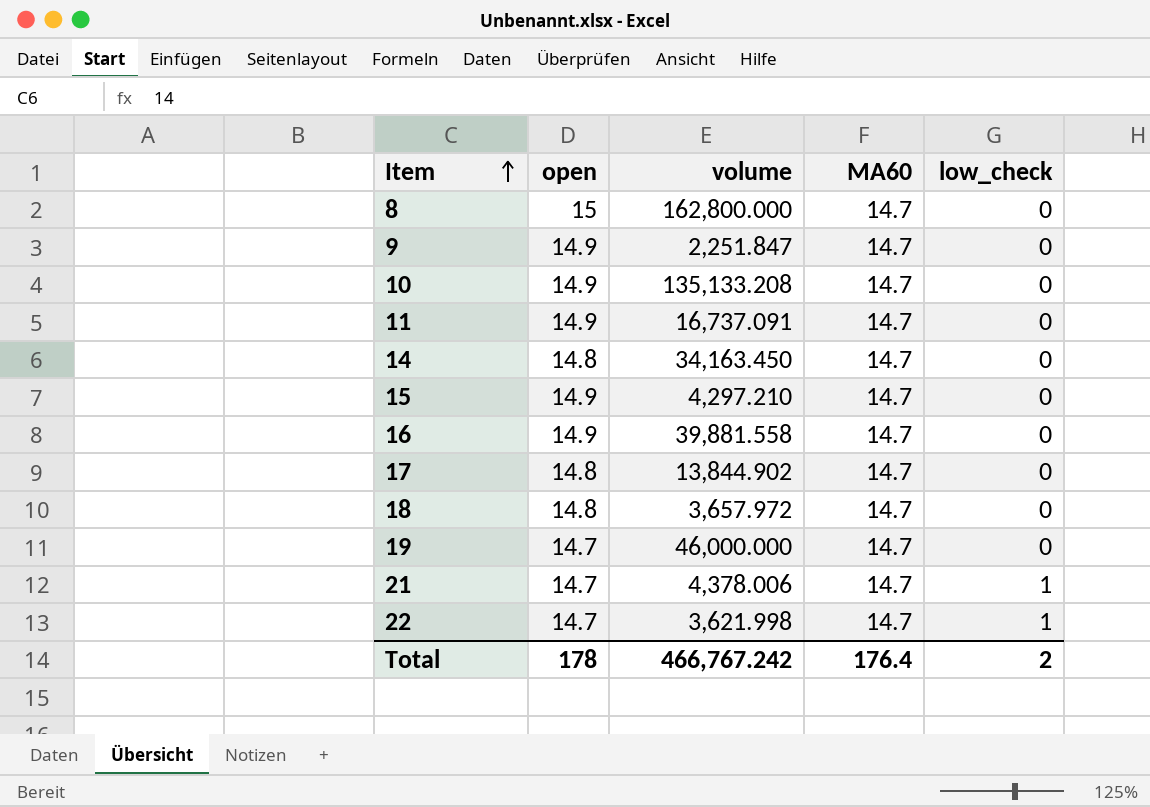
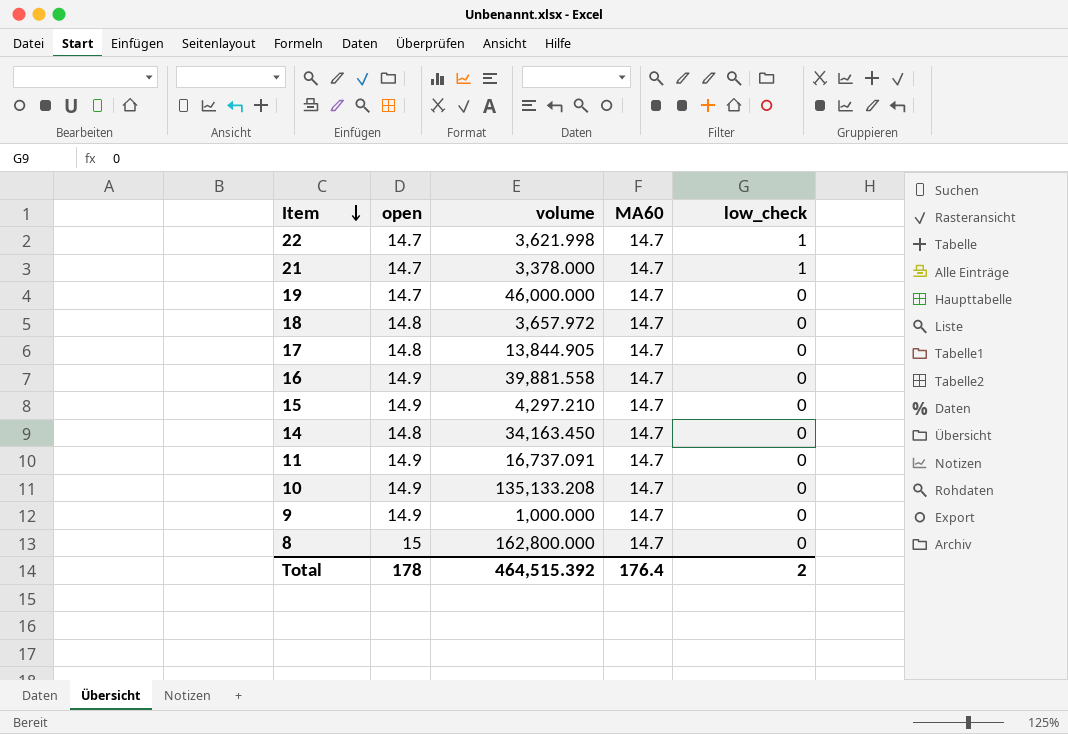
row order: Item ascending -> Item descending
21 | volume: 4,378.006 -> 3,378.000
17 | volume: 13,844.902 -> 13,844.905
9 | volume: 2,251.847 -> 1,000.000
Total | volume: 466,767.242 -> 464,515.392

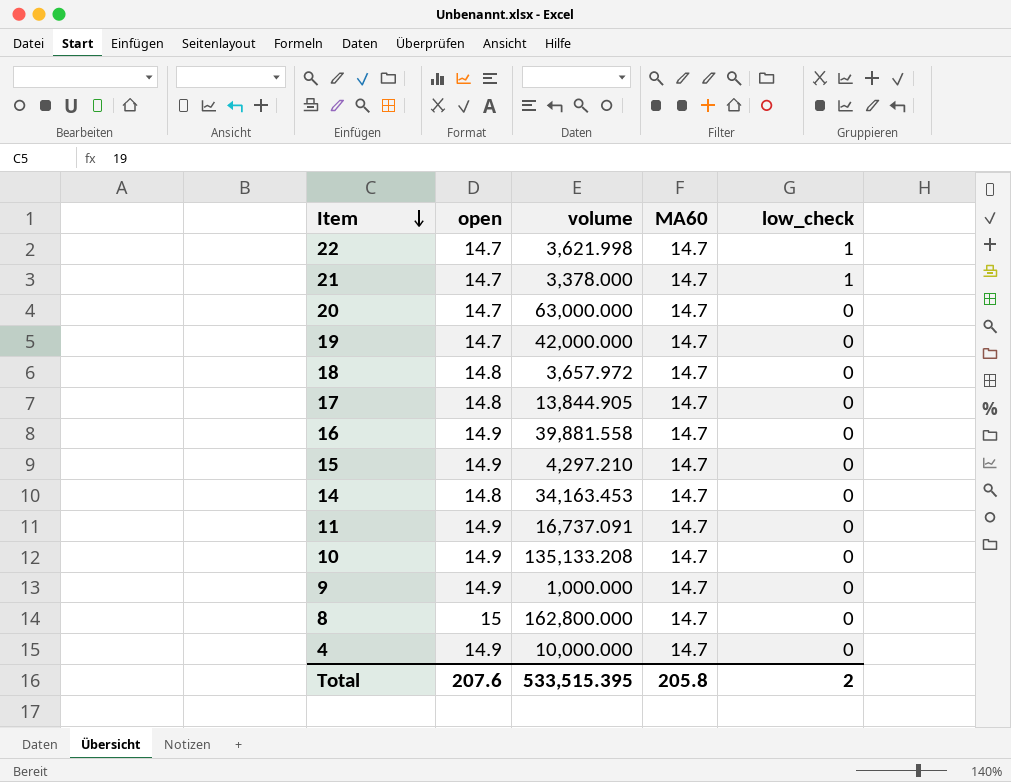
row 20: none -> 14.7 | 63,000.000 | 14.7 | 0
19 | volume: 46,000.000 -> 42,000.000
14 | volume: 34,163.450 -> 34,163.453
row 4: none -> 14.9 | 10,000.000 | 14.7 | 0
Total | open: 178 -> 207.6
Total | volume: 464,515.392 -> 533,515.395
Total | MA60: 176.4 -> 205.8

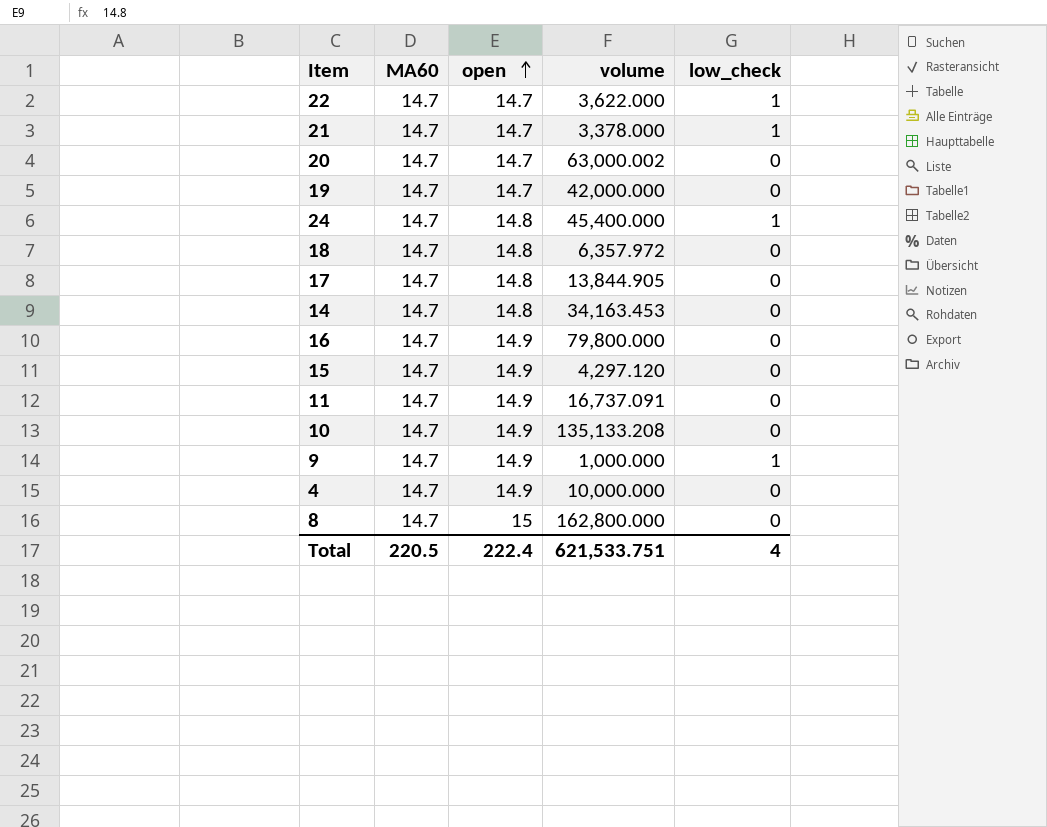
row order: Item descending -> open ascending
column MA60 | position: 4 -> 2
22 | volume: 3,621.998 -> 3,622.000
20 | volume: 63,000.000 -> 63,000.002
row 24: none -> 14.7 | 14.8 | 45,400.000 | 1
18 | volume: 3,657.972 -> 6,357.972
16 | volume: 39,881.558 -> 79,800.000
15 | volume: 4,297.210 -> 4,297.120
9 | low_check: 0 -> 1
Total | MA60: 205.8 -> 220.5
Total | open: 207.6 -> 222.4
Total | volume: 533,515.395 -> 621,533.751
Total | low_check: 2 -> 4

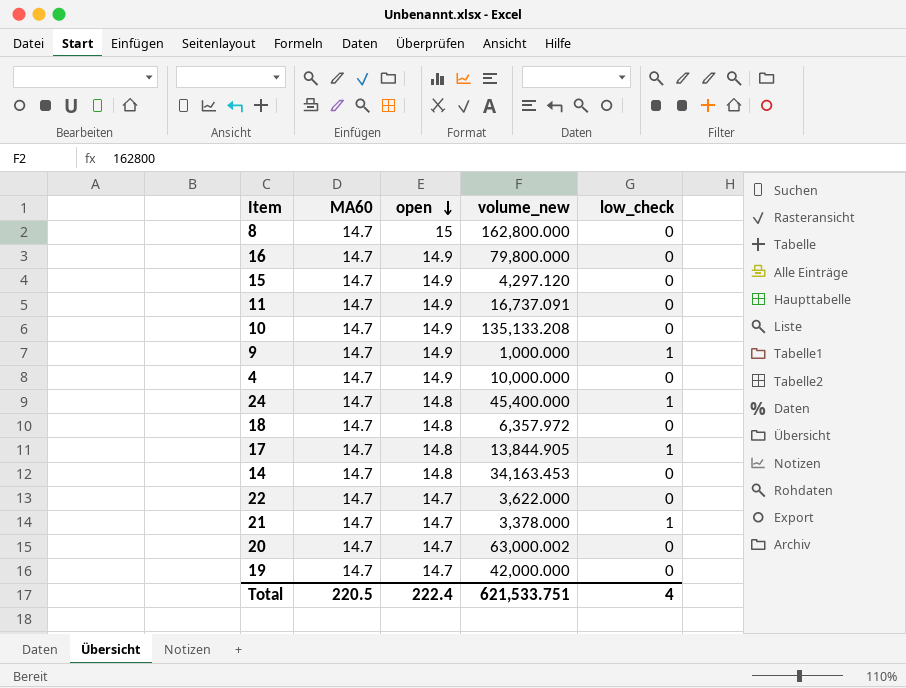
row order: open ascending -> open descending
column name: volume -> volume_new
17 | low_check: 0 -> 1
22 | low_check: 1 -> 0

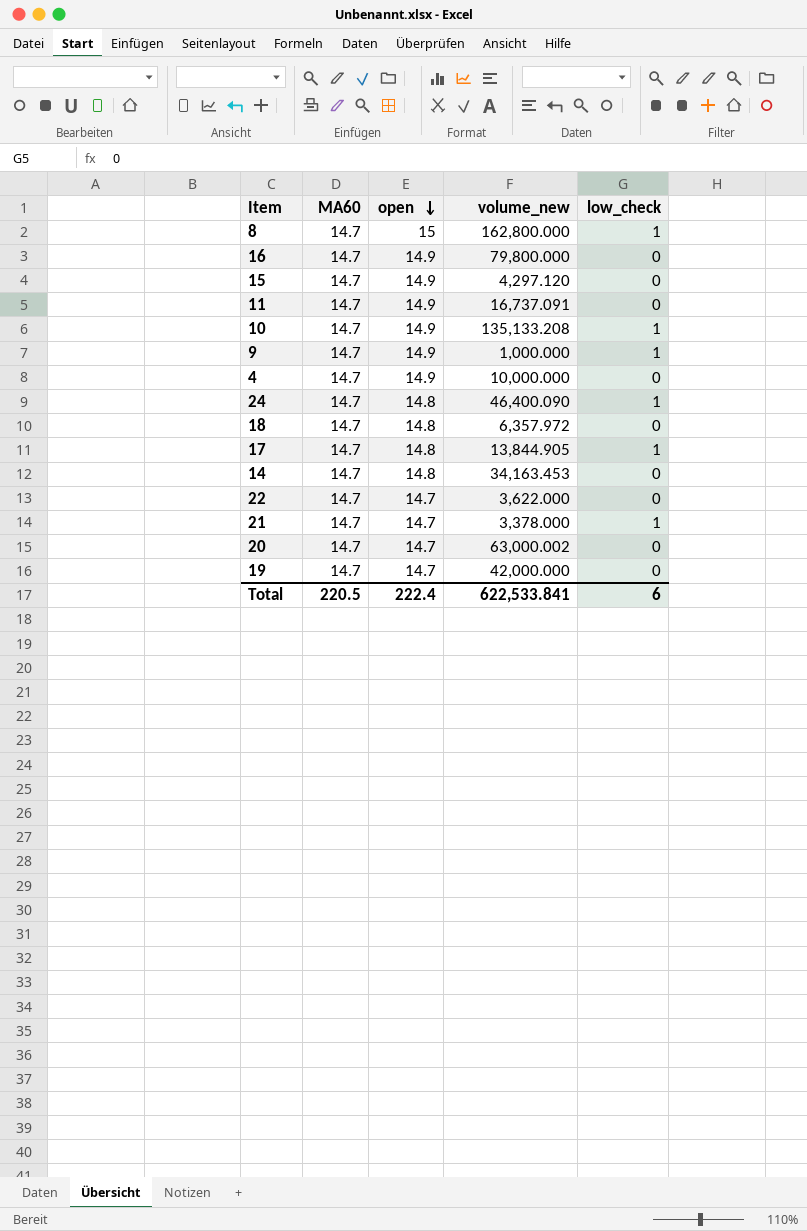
8 | low_check: 0 -> 1
10 | low_check: 0 -> 1
24 | volume_new: 45,400.000 -> 46,400.090
Total | volume_new: 621,533.751 -> 622,533.841
Total | low_check: 4 -> 6

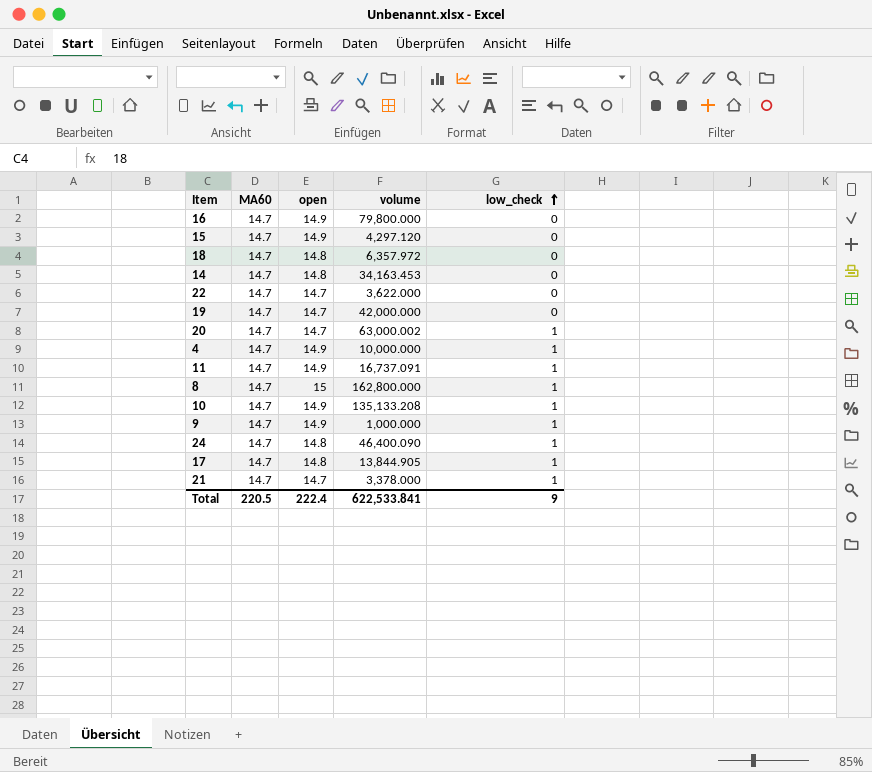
row order: open descending -> low_check ascending
column name: volume_new -> volume
20 | low_check: 0 -> 1
4 | low_check: 0 -> 1
11 | low_check: 0 -> 1
Total | low_check: 6 -> 9

